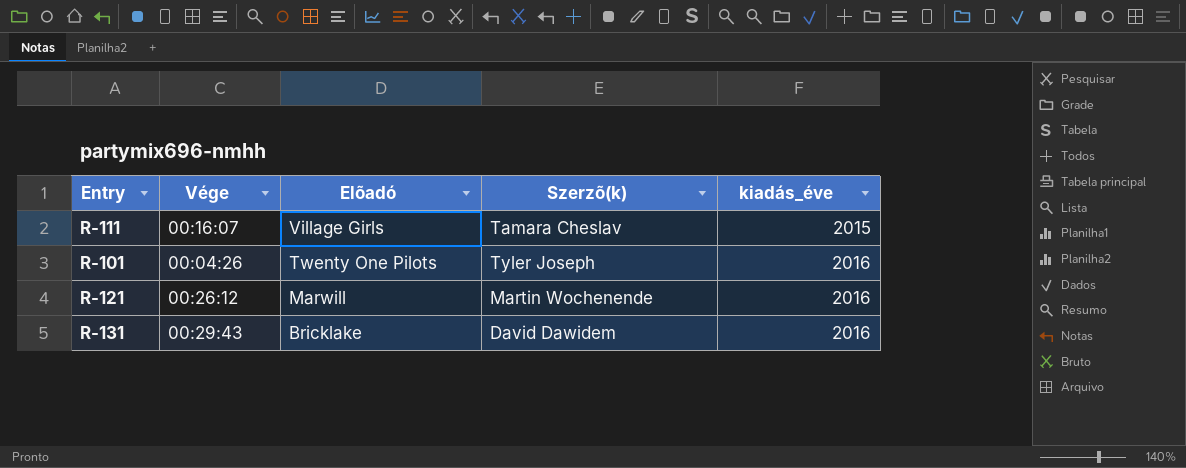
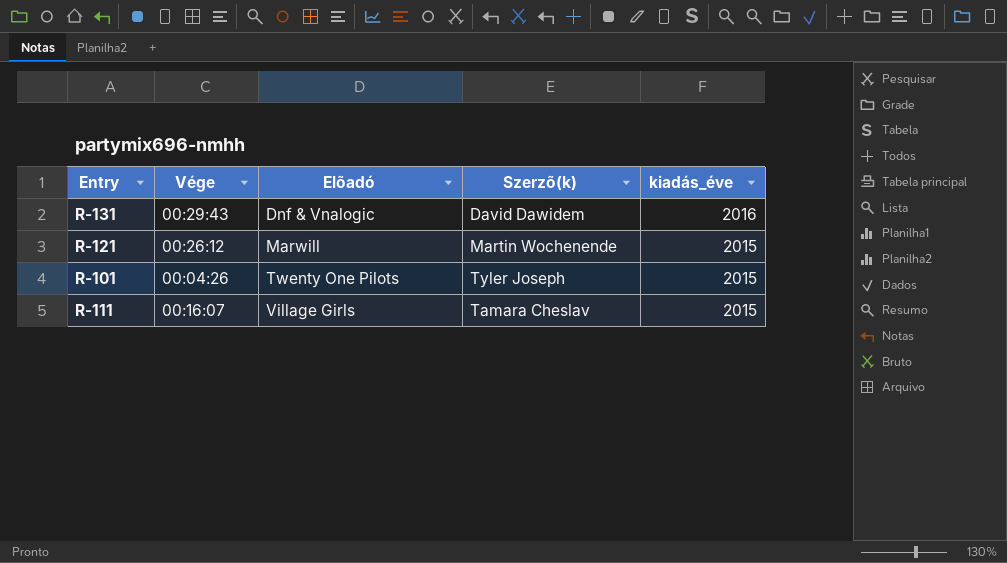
row order: Elõadó descending -> Elõadó ascending
R-131 | Elõadó: Bricklake -> Dnf & Vnalogic
R-121 | kiadás_éve: 2016 -> 2015
R-101 | kiadás_éve: 2016 -> 2015

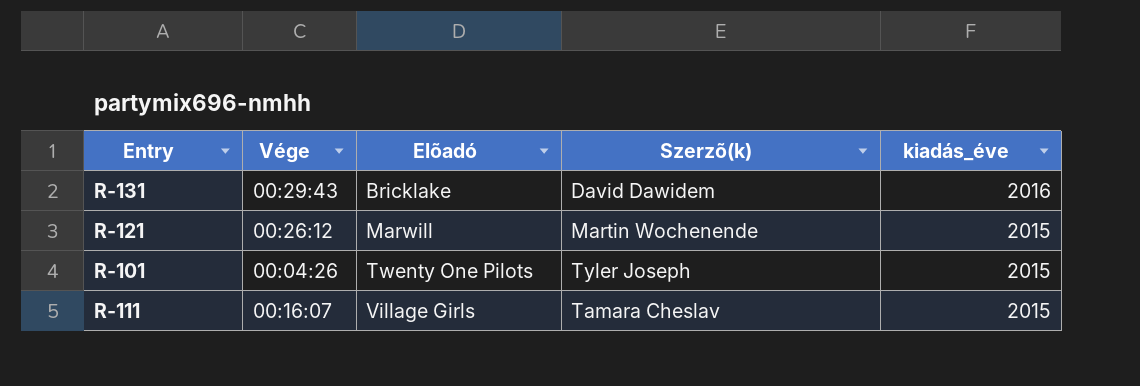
R-131 | Elõadó: Dnf & Vnalogic -> Bricklake

